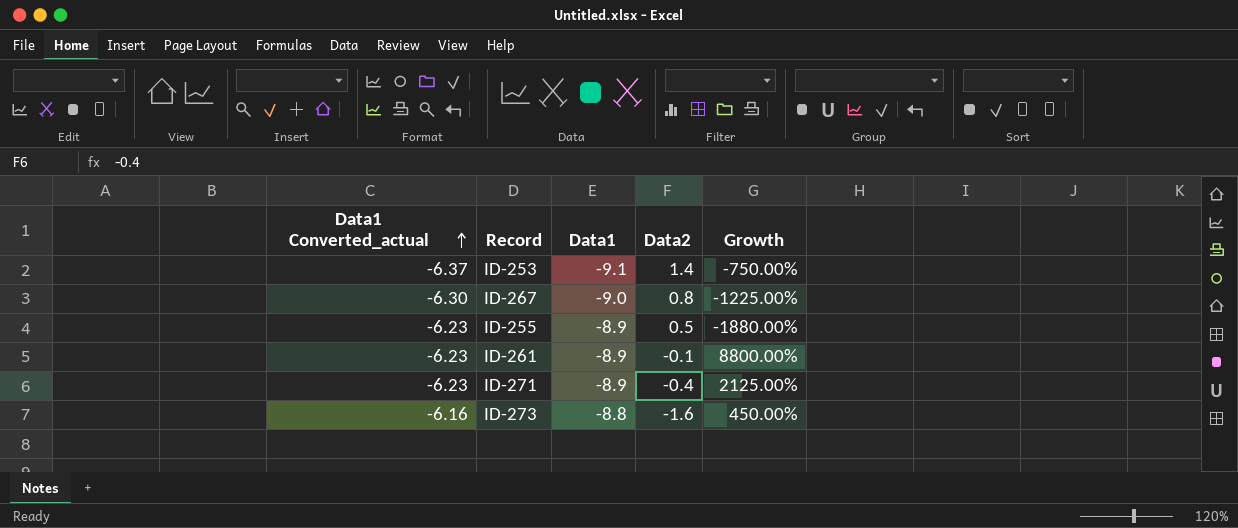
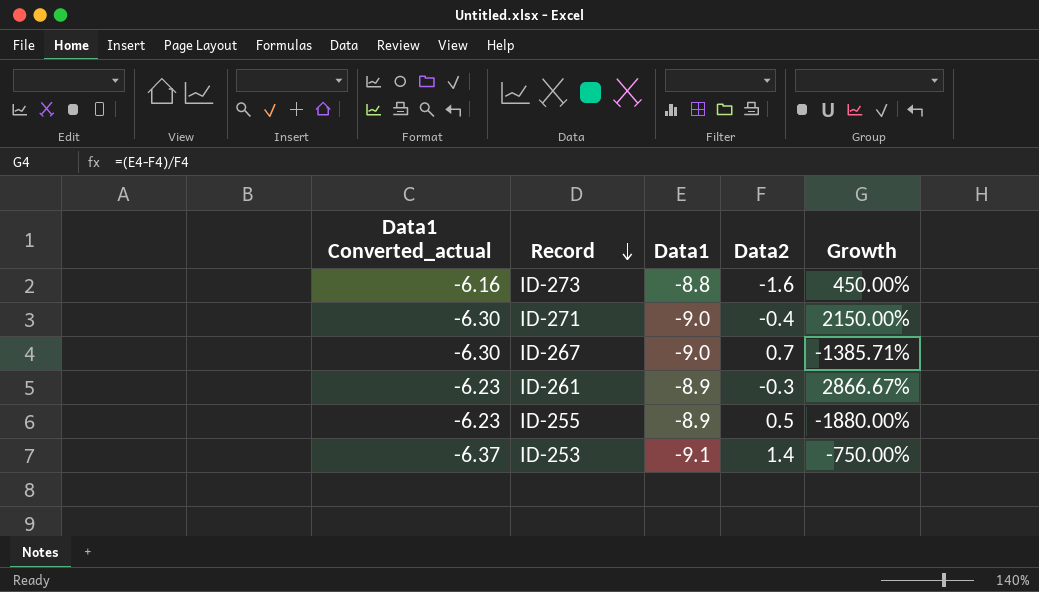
row order: Data1 Converted_actual ascending -> Record descending
ID-271 | Data1 Converted_actual: -6.23 -> -6.30
ID-271 | Data1: -8.9 -> -9.0
ID-271 | Growth: 2125.00% -> 2150.00%
ID-267 | Data2: 0.8 -> 0.7
ID-267 | Growth: -1225.00% -> -1385.71%
ID-261 | Data2: -0.1 -> -0.3
ID-261 | Growth: 8800.00% -> 2866.67%

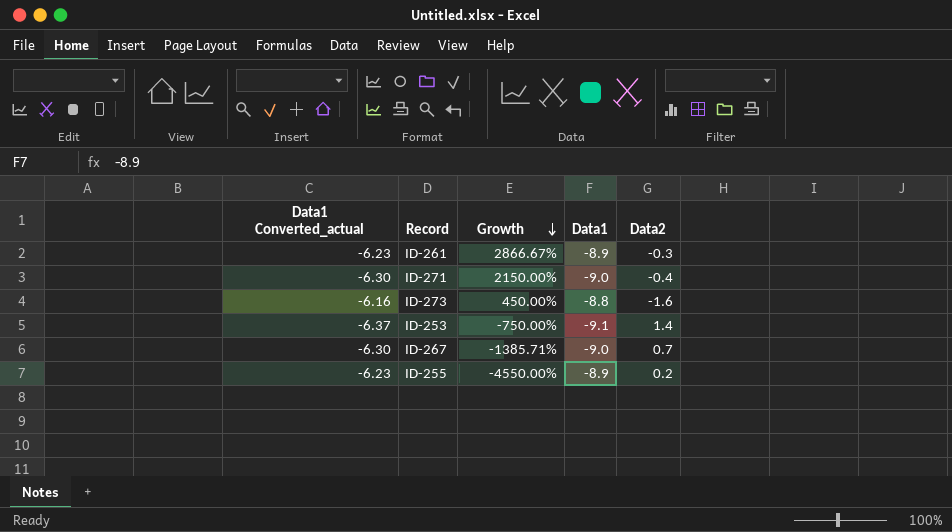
row order: Record descending -> Growth descending
column Growth | position: 5 -> 3
ID-255 | Growth: -1880.00% -> -4550.00%
ID-255 | Data2: 0.5 -> 0.2

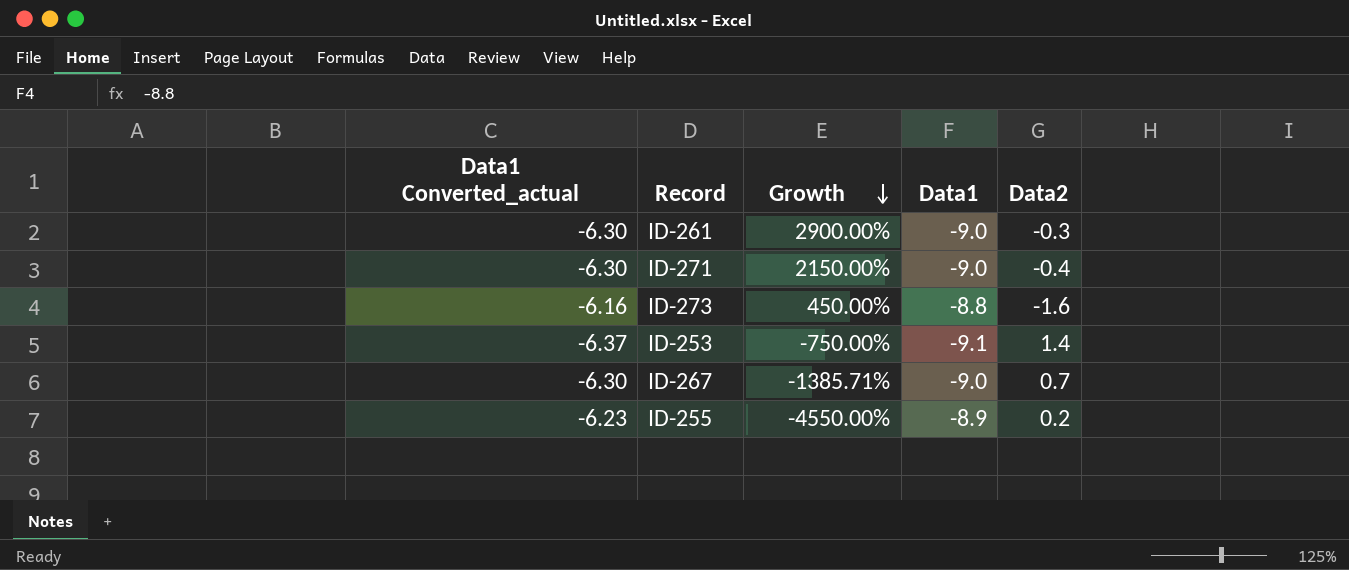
ID-261 | Data1 Converted_actual: -6.23 -> -6.30
ID-261 | Growth: 2866.67% -> 2900.00%
ID-261 | Data1: -8.9 -> -9.0

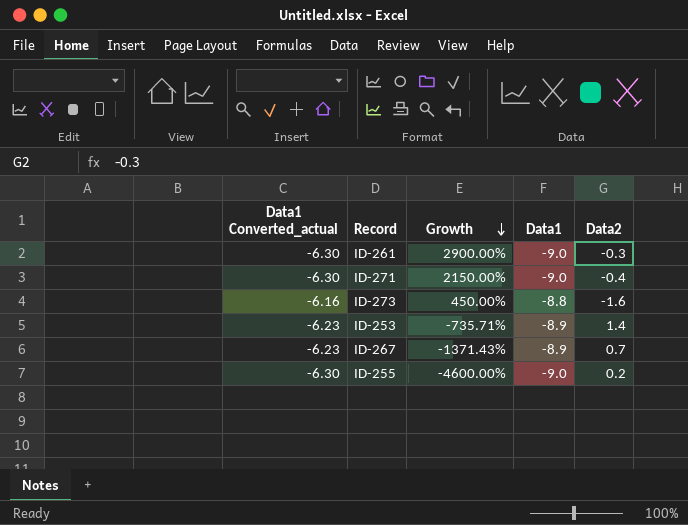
ID-253 | Data1 Converted_actual: -6.37 -> -6.23
ID-253 | Growth: -750.00% -> -735.71%
ID-253 | Data1: -9.1 -> -8.9
ID-267 | Data1 Converted_actual: -6.30 -> -6.23
ID-267 | Growth: -1385.71% -> -1371.43%
ID-267 | Data1: -9.0 -> -8.9
ID-255 | Data1 Converted_actual: -6.23 -> -6.30
ID-255 | Growth: -4550.00% -> -4600.00%
ID-255 | Data1: -8.9 -> -9.0

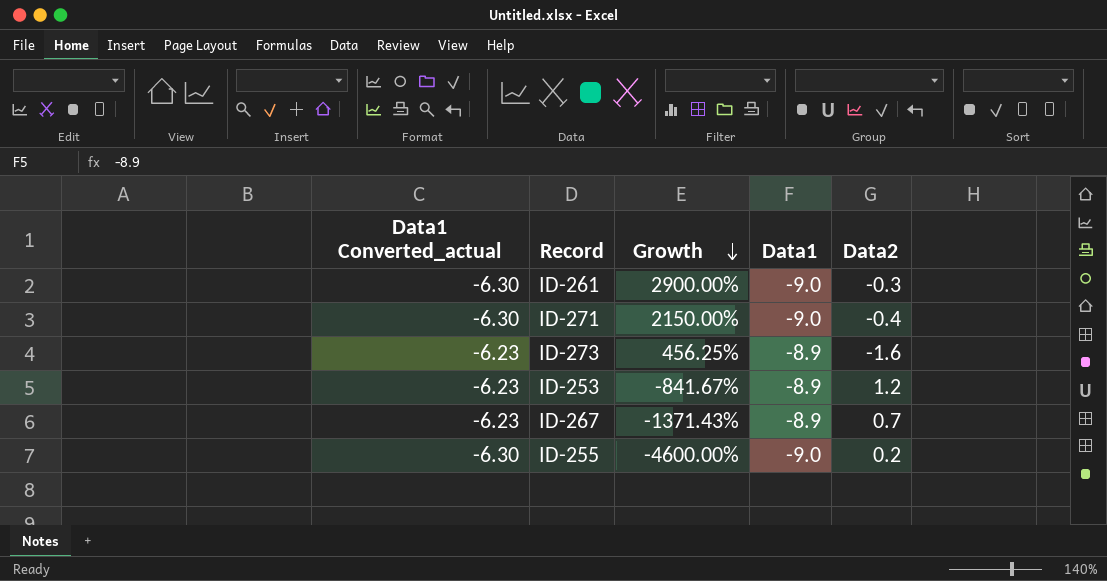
ID-273 | Data1 Converted_actual: -6.16 -> -6.23
ID-273 | Growth: 450.00% -> 456.25%
ID-273 | Data1: -8.8 -> -8.9
ID-253 | Growth: -735.71% -> -841.67%
ID-253 | Data2: 1.4 -> 1.2

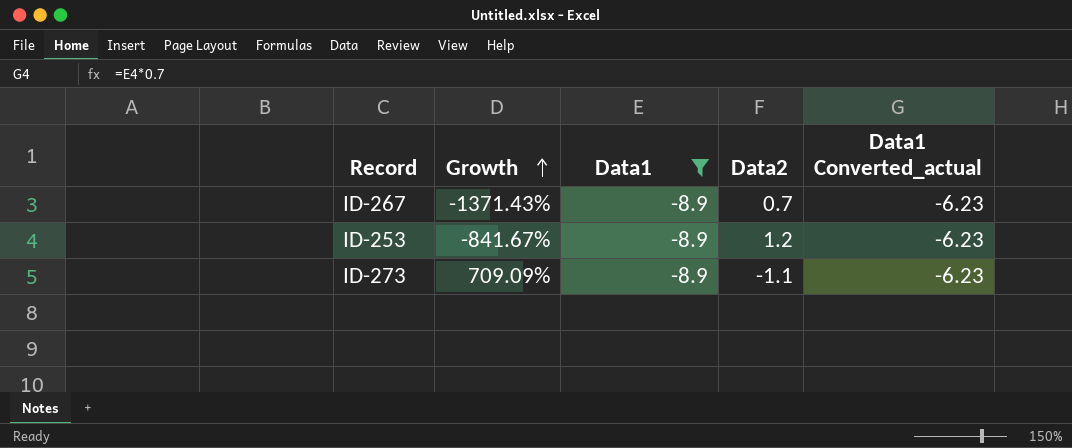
filter: none -> Data1 = -8.9
row order: Growth descending -> Growth ascending
column Data1 Converted_actual | position: 1 -> 5
ID-273 | Growth: 456.25% -> 709.09%
ID-273 | Data2: -1.6 -> -1.1

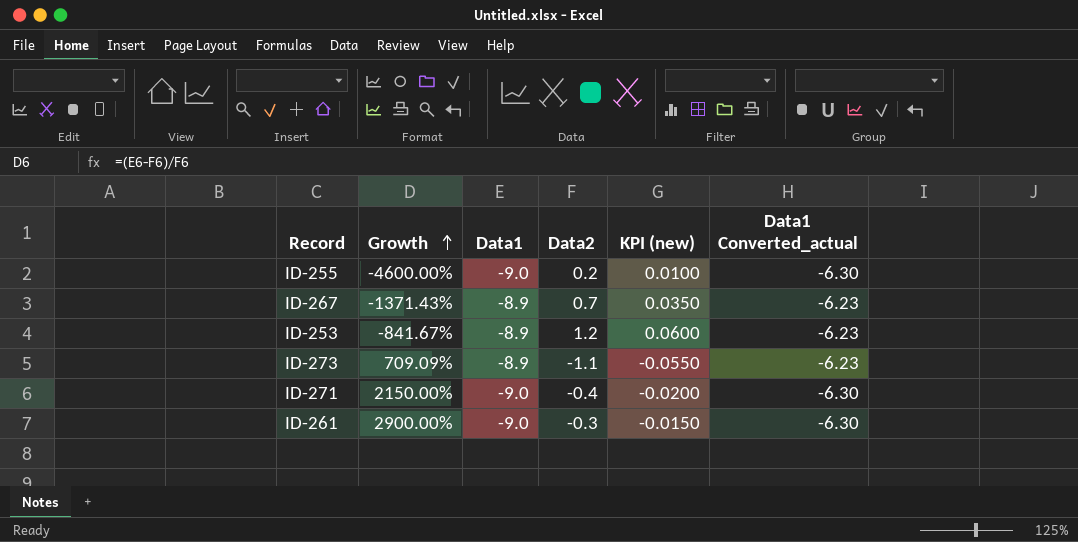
filter: Data1 = -8.9 -> none
column KPI (new) | formula: none -> [Data2] * 0.05

